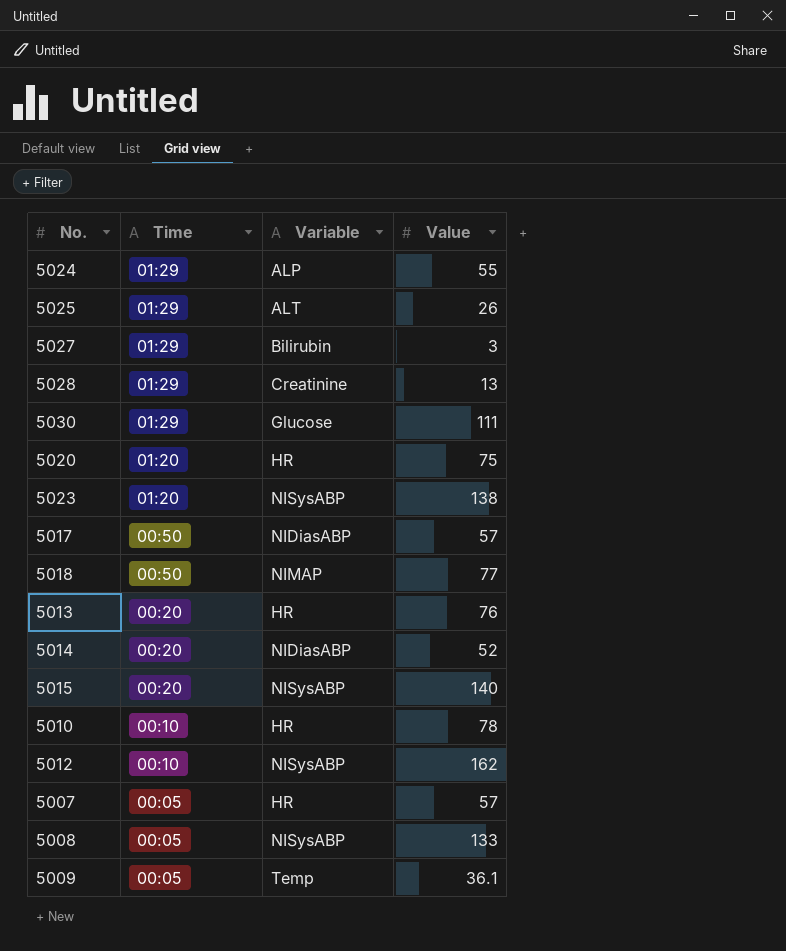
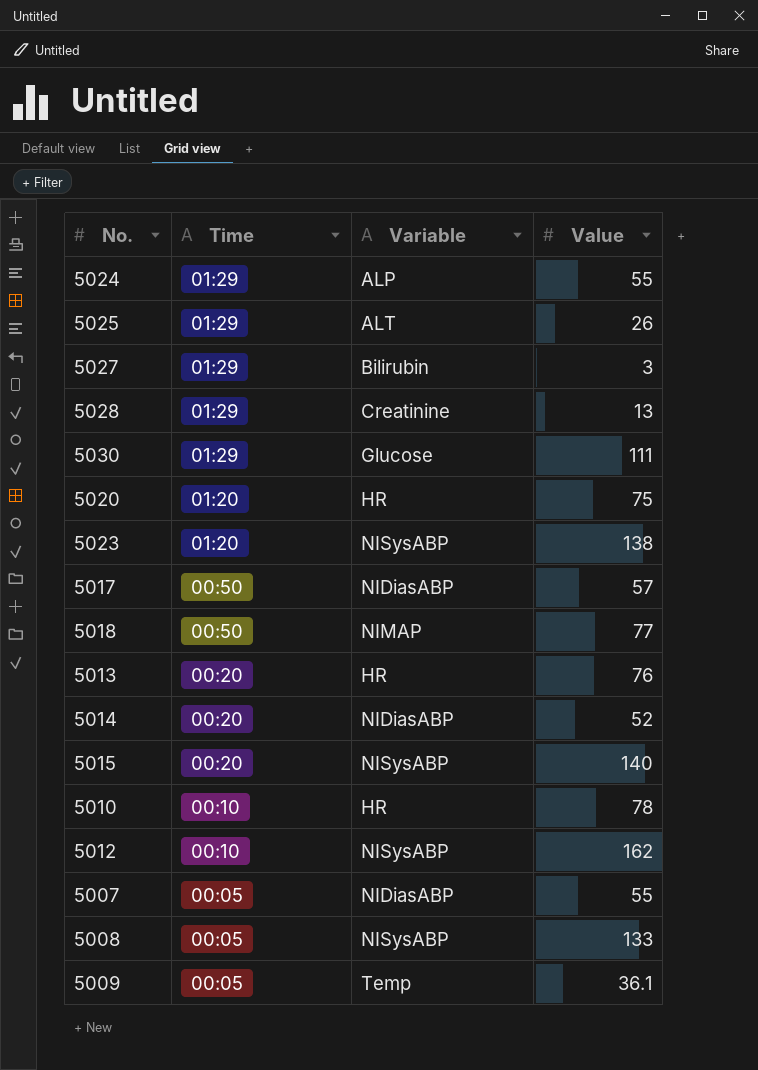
5007 | Variable: HR -> NIDiasABP
5007 | Value: 57 -> 55

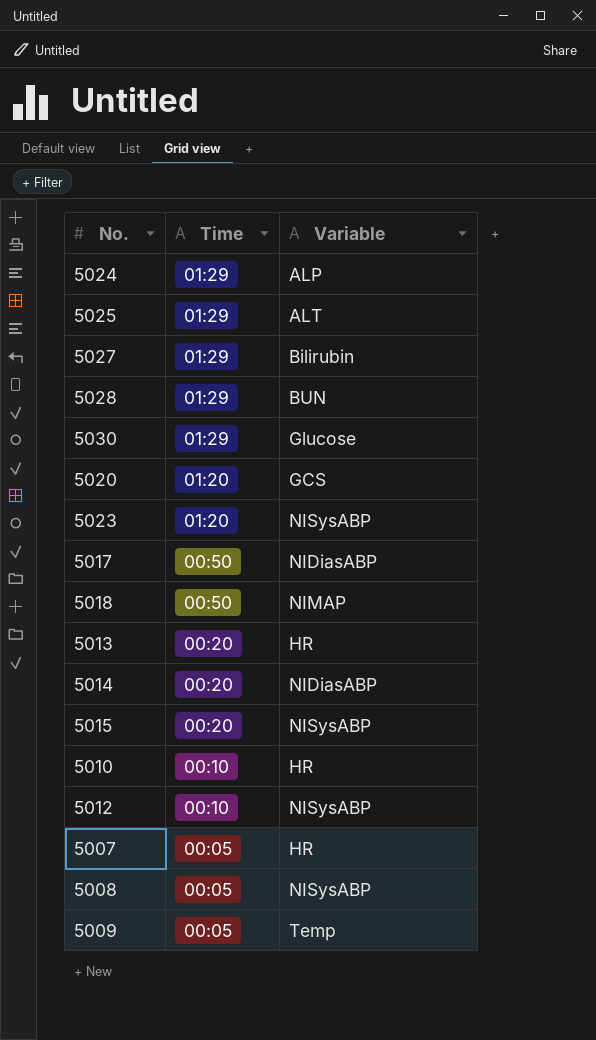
column Value | position: 4 -> none
5028 | Variable: Creatinine -> BUN
5020 | Variable: HR -> GCS
5007 | Variable: NIDiasABP -> HR

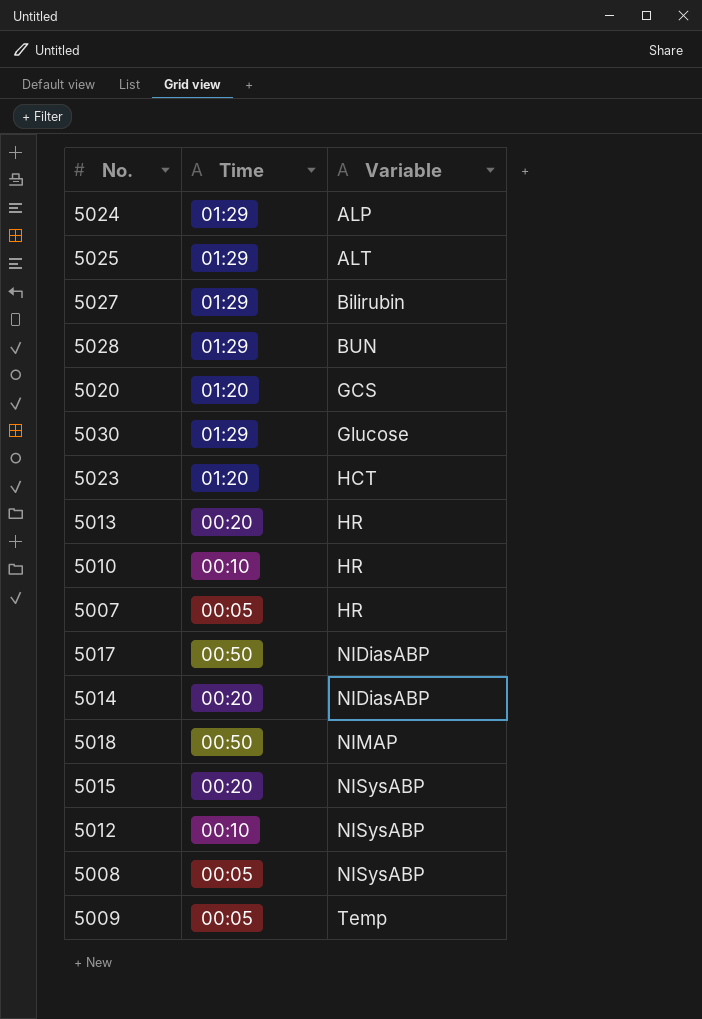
row order: Time descending -> Variable ascending
5023 | Variable: NISysABP -> HCT

